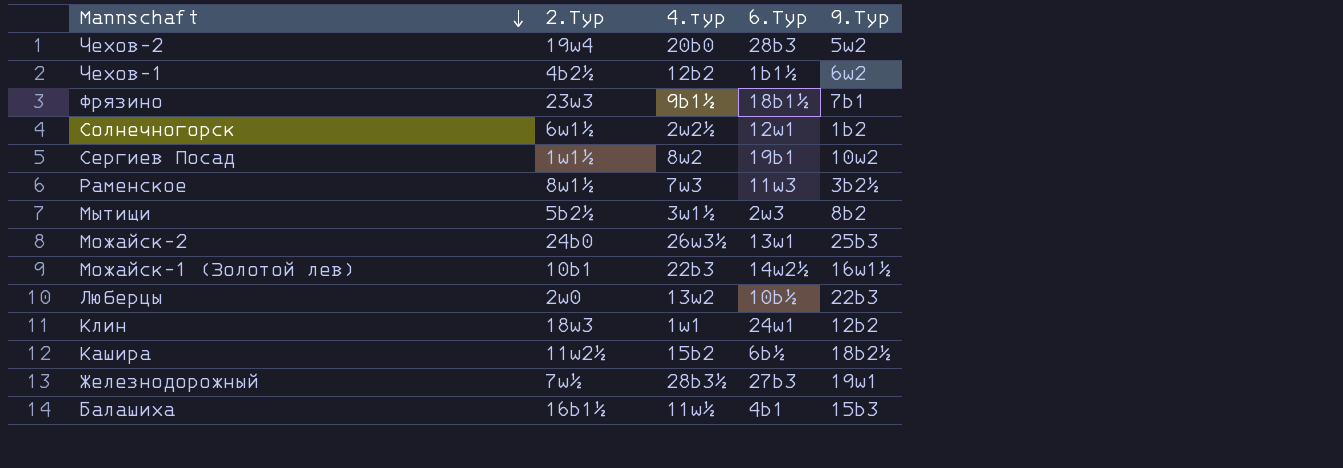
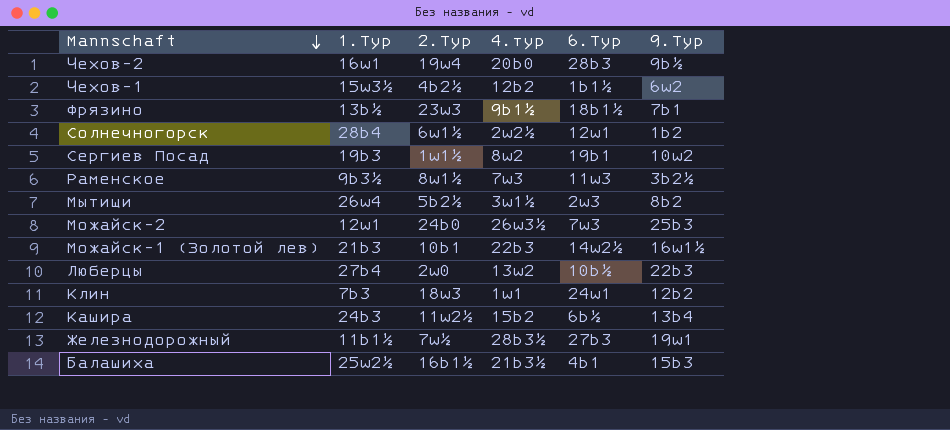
column 1.Тур | position: none -> 2
Чехов-2 | 9.Тур: 5w2 -> 9b½
Можайск-2 | 6.Тур: 13w1 -> 7w3
Кашира | 9.Тур: 18b2½ -> 13b4
Балашиха | 4.тур: 11w½ -> 21b3½

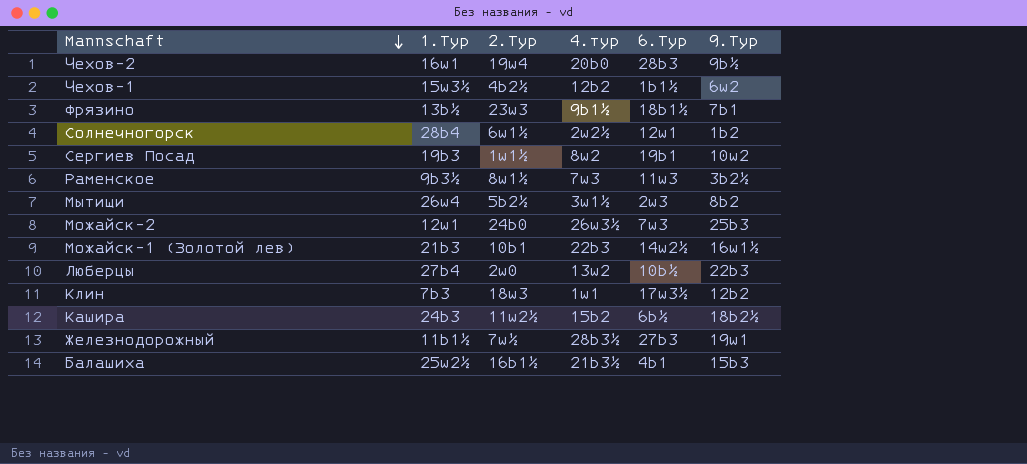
Клин | 6.Тур: 24w1 -> 17w3½
Кашира | 9.Тур: 13b4 -> 18b2½

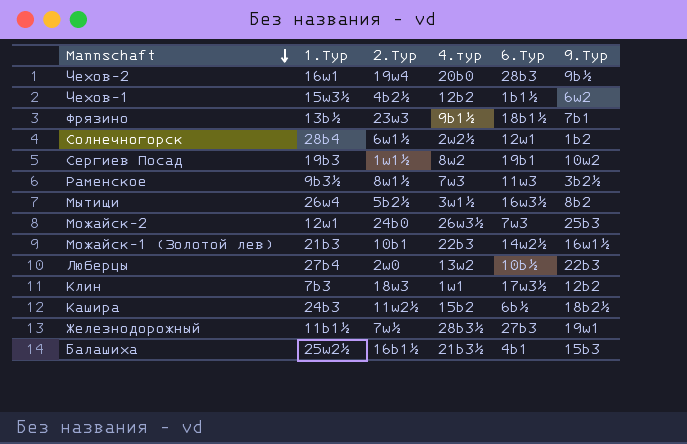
Мытищи | 6.Тур: 2w3 -> 16w3½

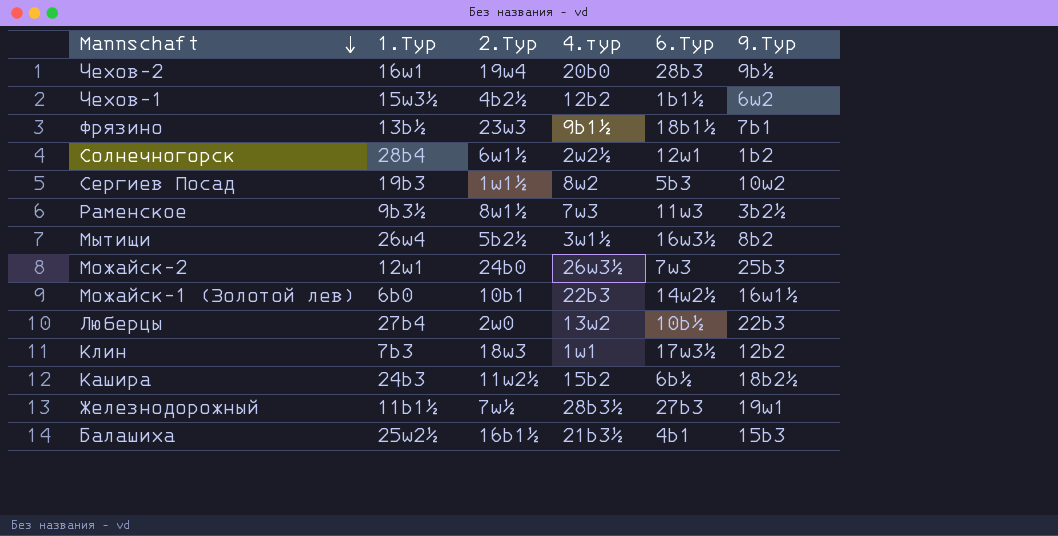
Сергиев Посад | 6.Тур: 19b1 -> 5b3
Можайск-1 (Золотой лев) | 1.Тур: 21b3 -> 6b0

